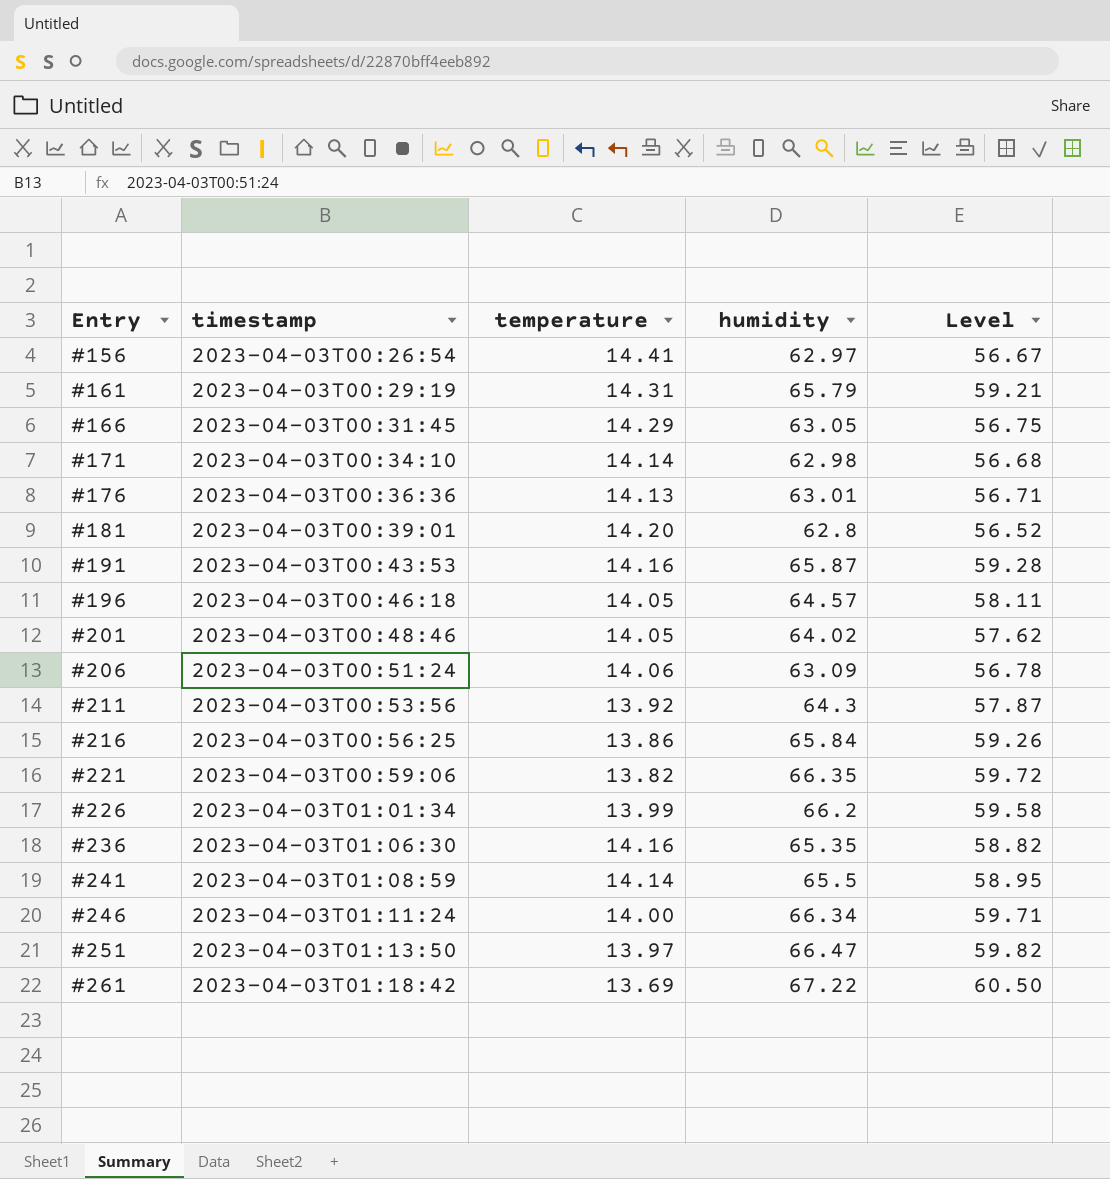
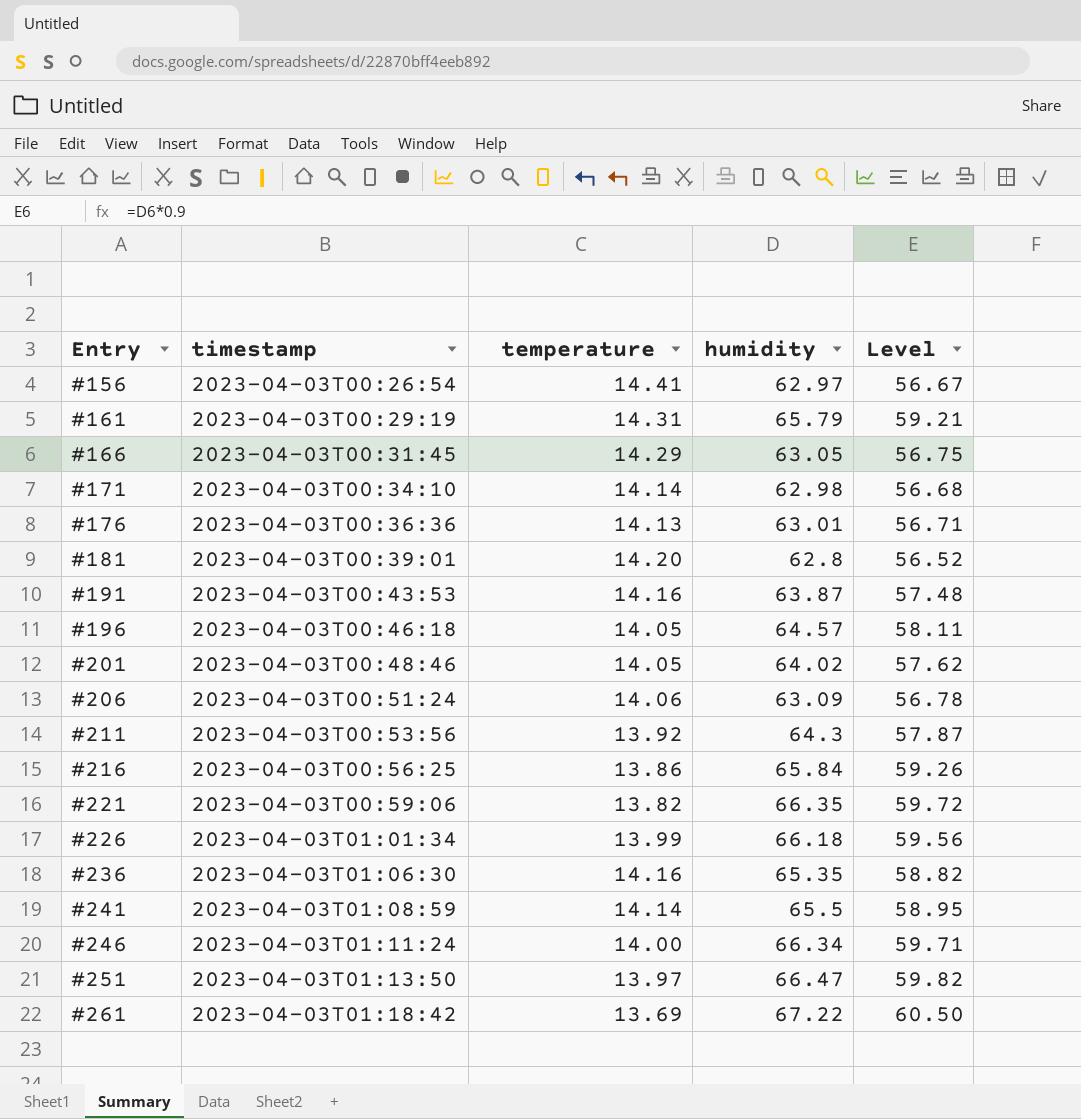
#191 | humidity: 65.87 -> 63.87
#191 | Level: 59.28 -> 57.48
#226 | humidity: 66.2 -> 66.18
#226 | Level: 59.58 -> 59.56

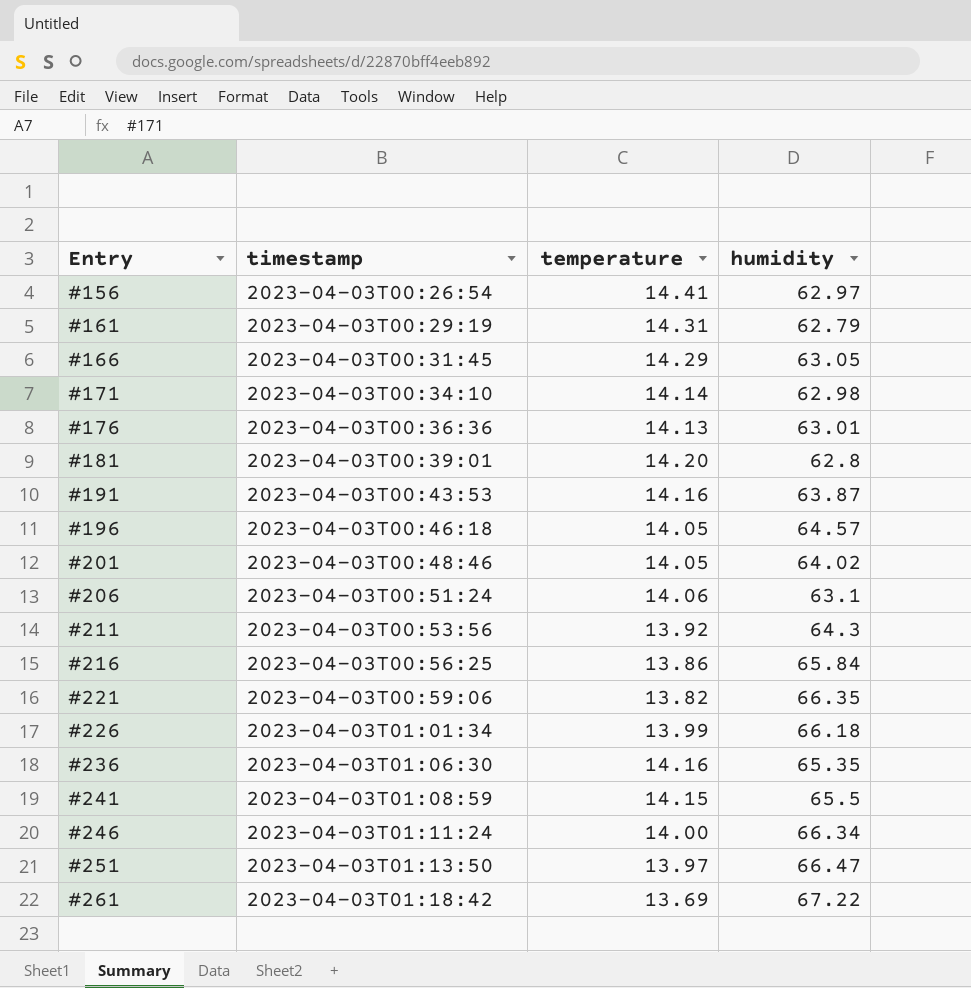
column Level | formula: [humidity] * 0.9 -> none
#161 | humidity: 65.79 -> 62.79
#206 | humidity: 63.09 -> 63.1
#241 | temperature: 14.14 -> 14.15

